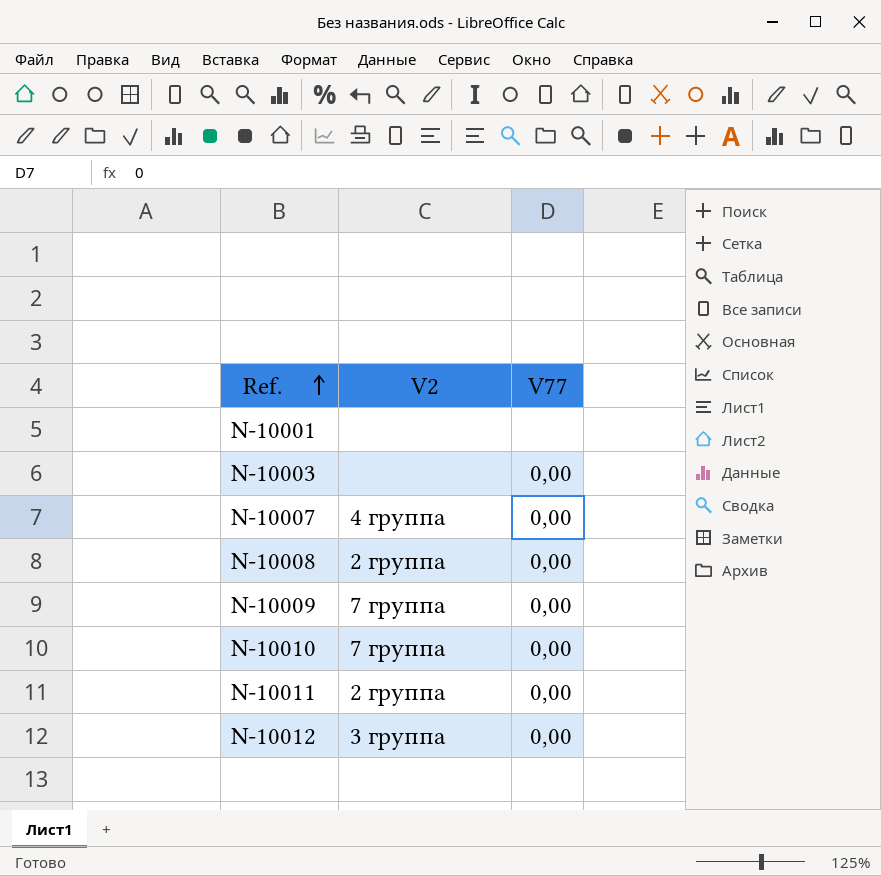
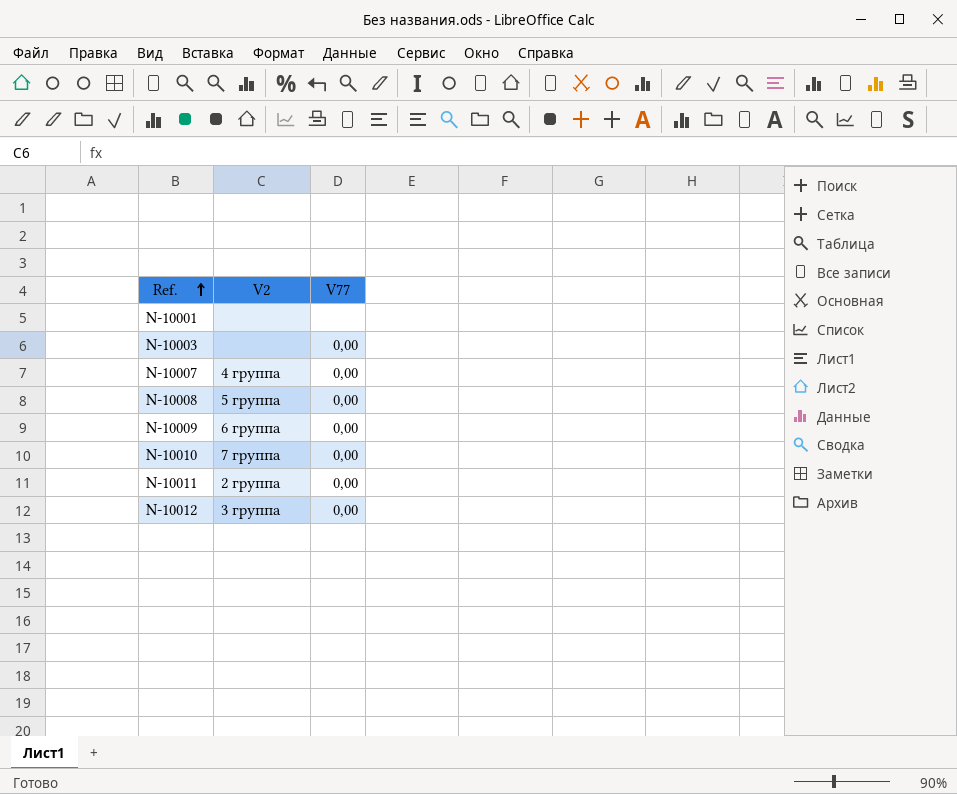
N-10008 | V2: 2 группа -> 5 группа
N-10009 | V2: 7 группа -> 6 группа

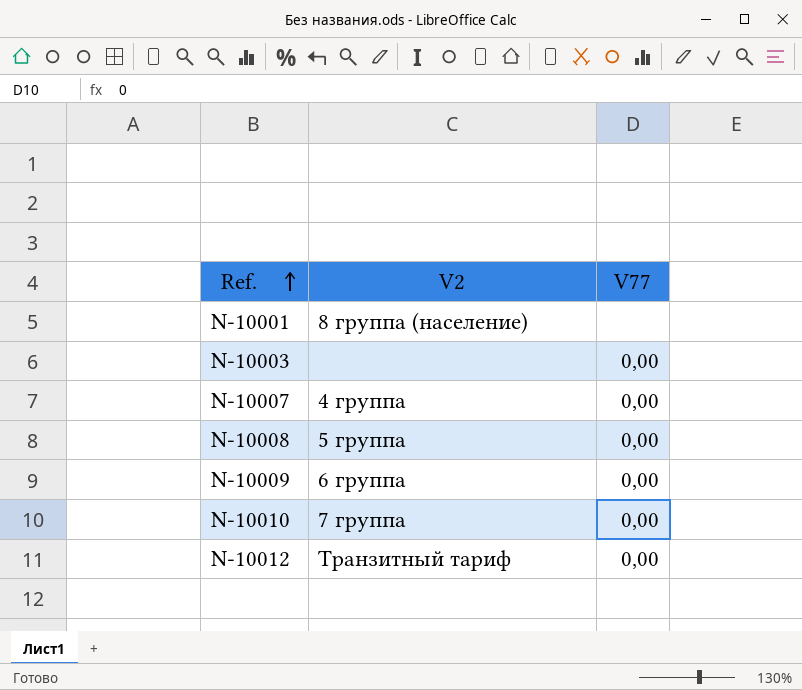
row N-10011: 2 группа | 0,00 -> none
N-10001 | V2: none -> 8 группа (население)
N-10012 | V2: 3 группа -> Транзитный тариф

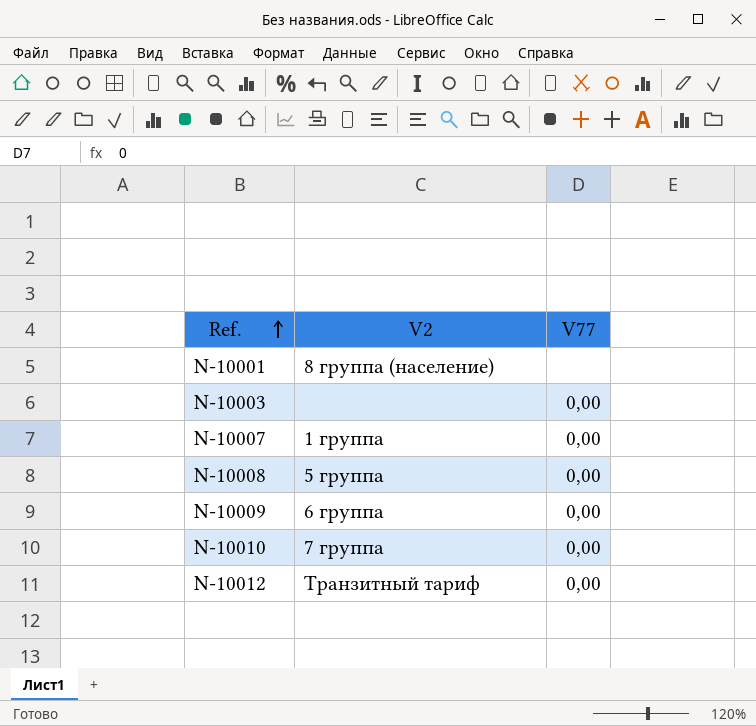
N-10007 | V2: 4 группа -> 1 группа

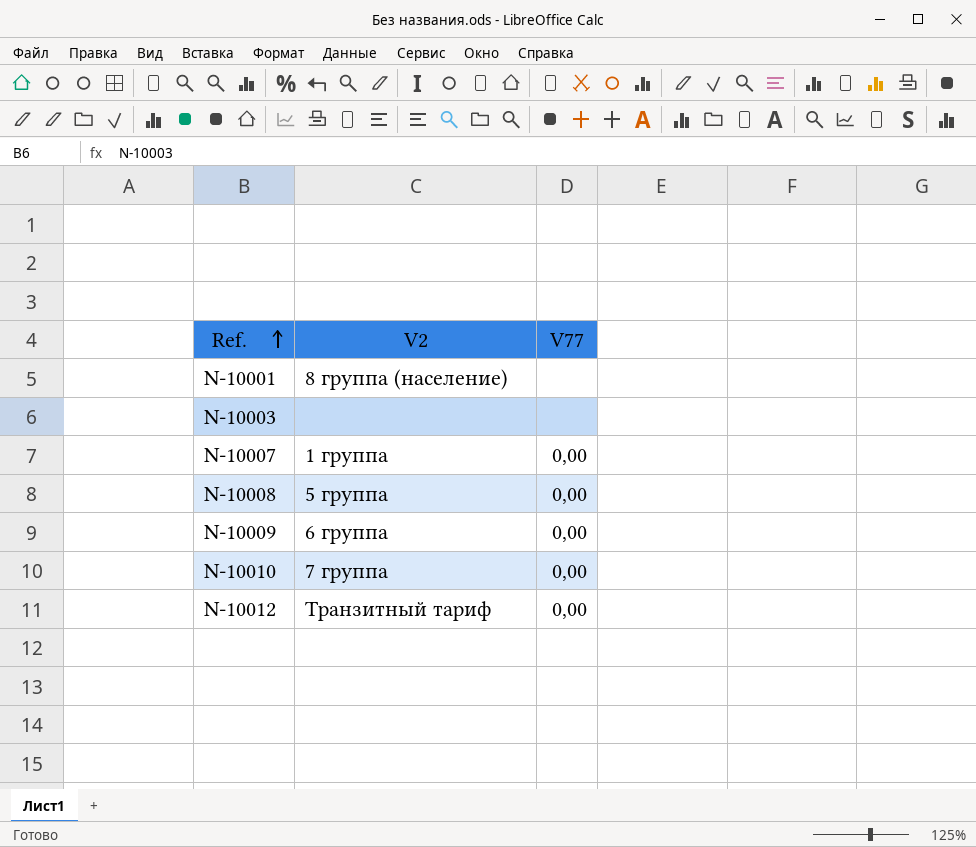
N-10003 | V77: 0,00 -> none

